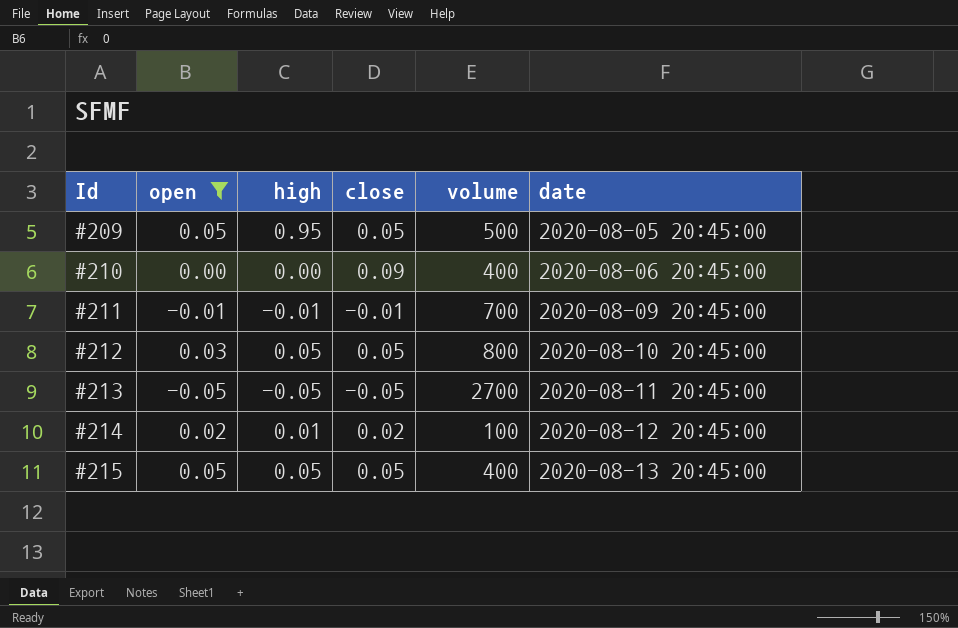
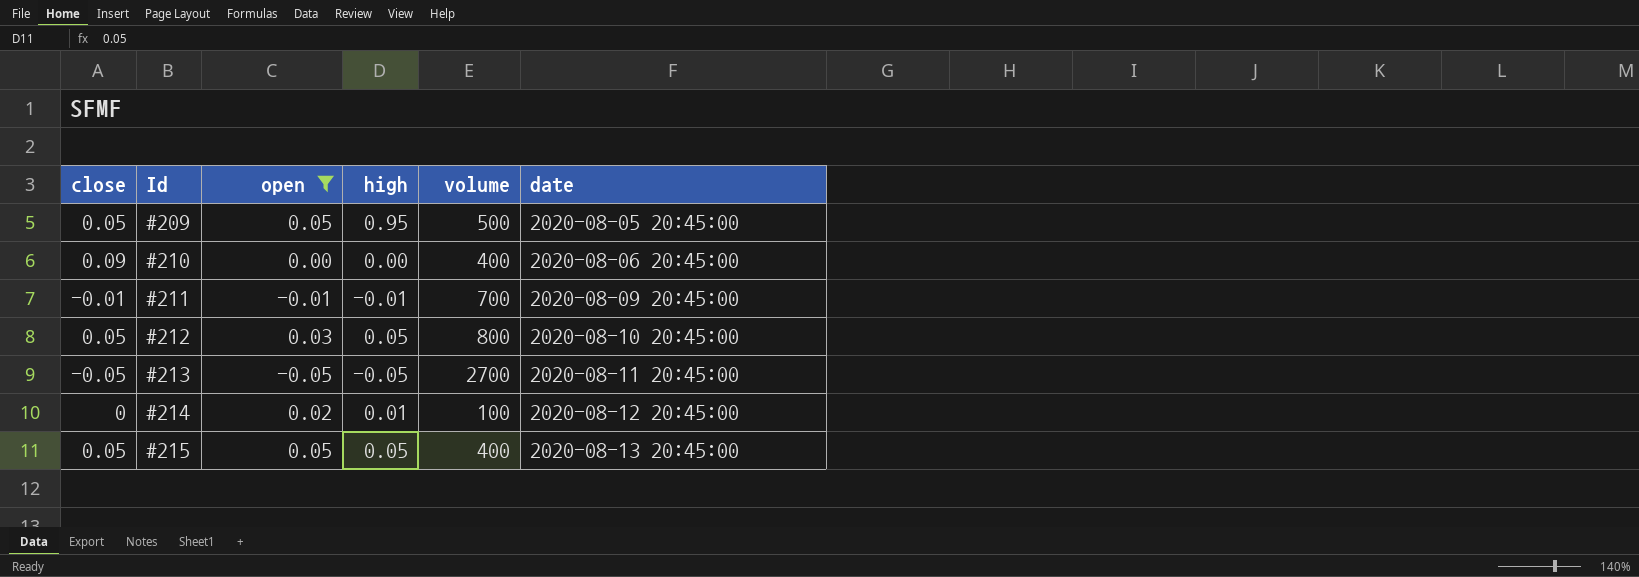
column close | position: 4 -> 1
#214 | close: 0.02 -> 0

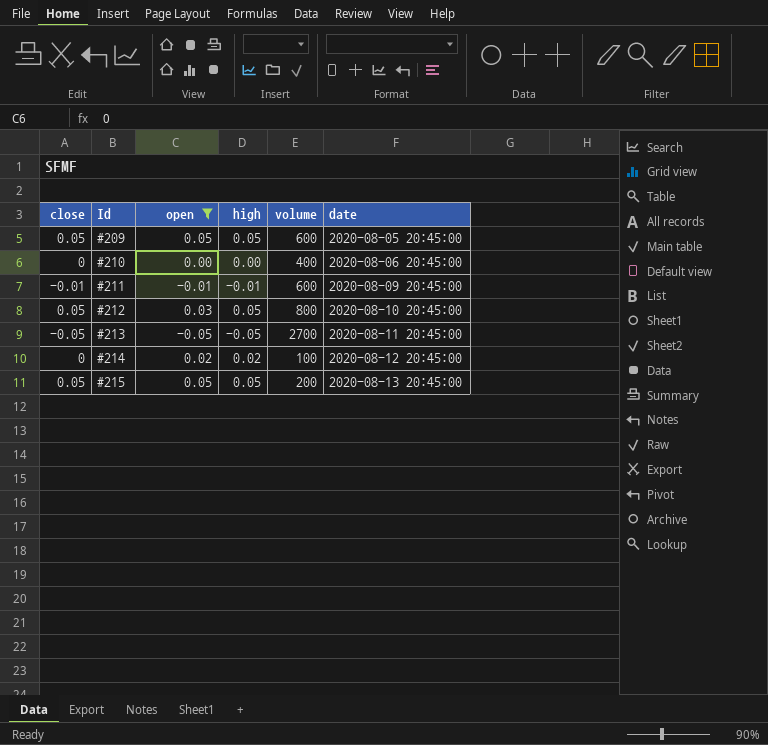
#209 | high: 0.95 -> 0.05
#209 | volume: 500 -> 600
#210 | close: 0.09 -> 0
#211 | volume: 700 -> 600
#214 | high: 0.01 -> 0.02
#215 | volume: 400 -> 200

